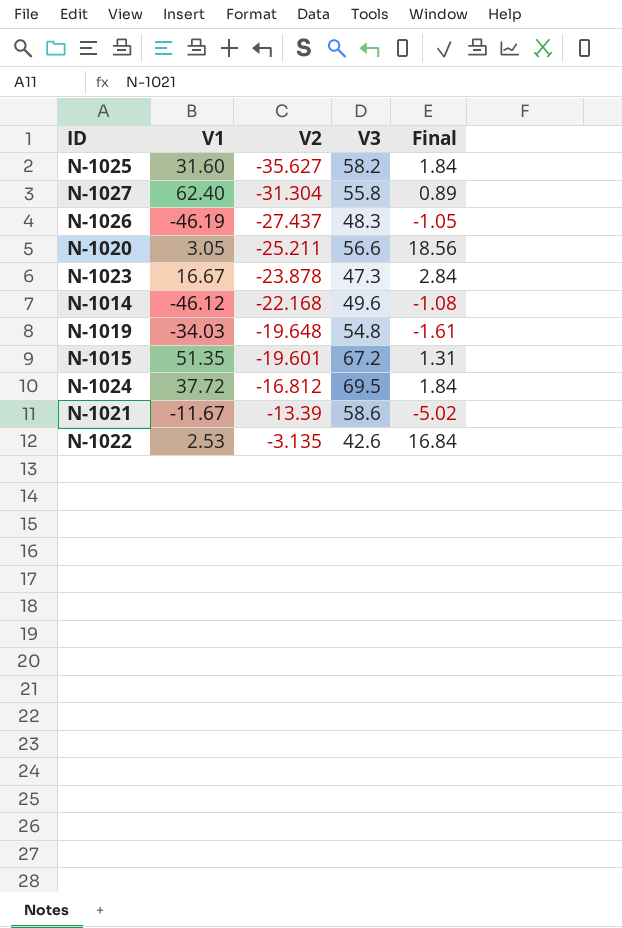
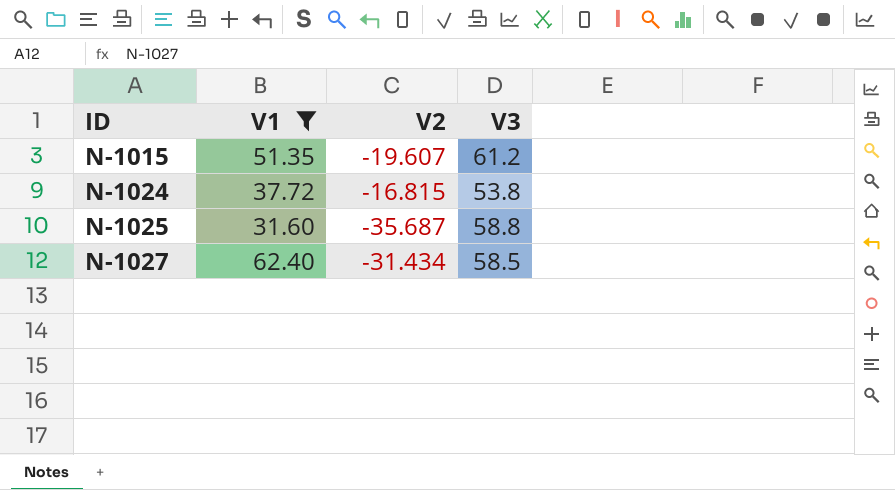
filter: none -> V1 >= 31.60
row order: V2 ascending -> ID ascending
column Final | formula: [V3] / [V1] -> none
N-1015 | V2: -19.601 -> -19.607
N-1015 | V3: 67.2 -> 61.2
N-1024 | V2: -16.812 -> -16.815
N-1024 | V3: 69.5 -> 53.8
N-1025 | V2: -35.627 -> -35.687
N-1025 | V3: 58.2 -> 58.8
N-1027 | V2: -31.304 -> -31.434
N-1027 | V3: 55.8 -> 58.5

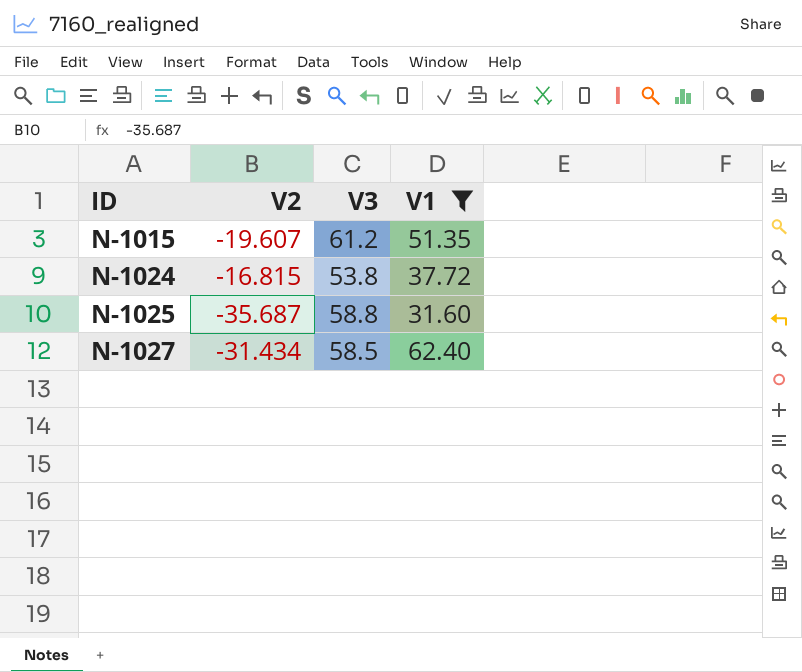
column V1 | position: 2 -> 4

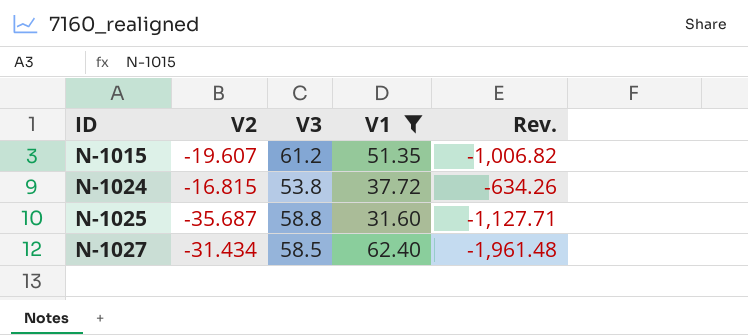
column Rev. | formula: none -> [V2] * [V1]

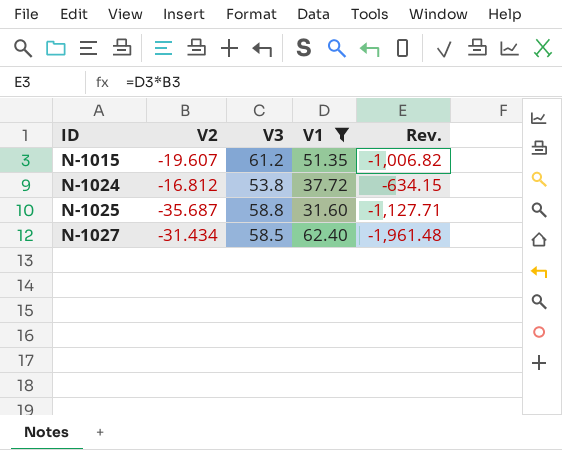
N-1024 | V2: -16.815 -> -16.812
N-1024 | Rev.: -634.26 -> -634.15

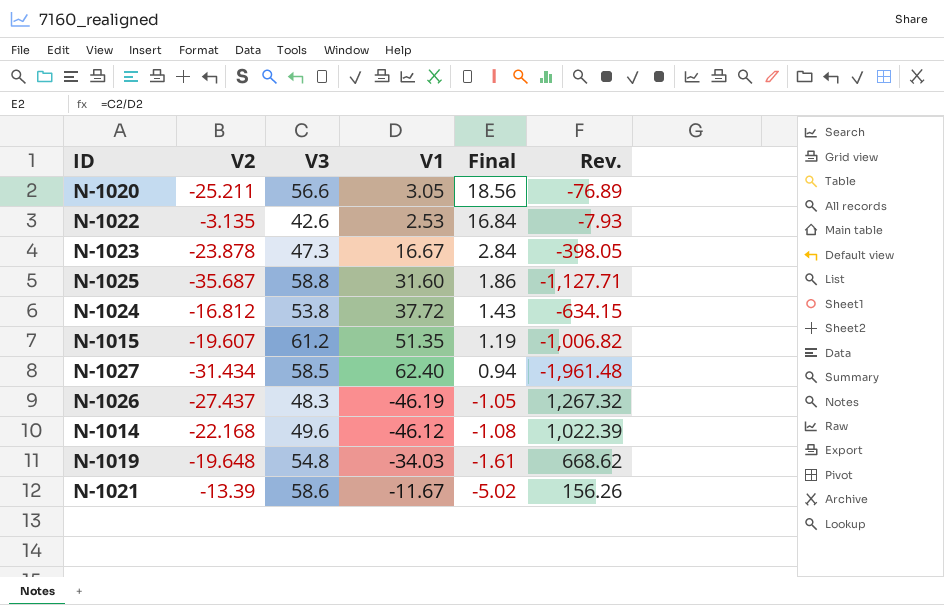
filter: V1 >= 31.60 -> none
row order: ID ascending -> Final descending
column Final | formula: none -> [V3] / [V1]

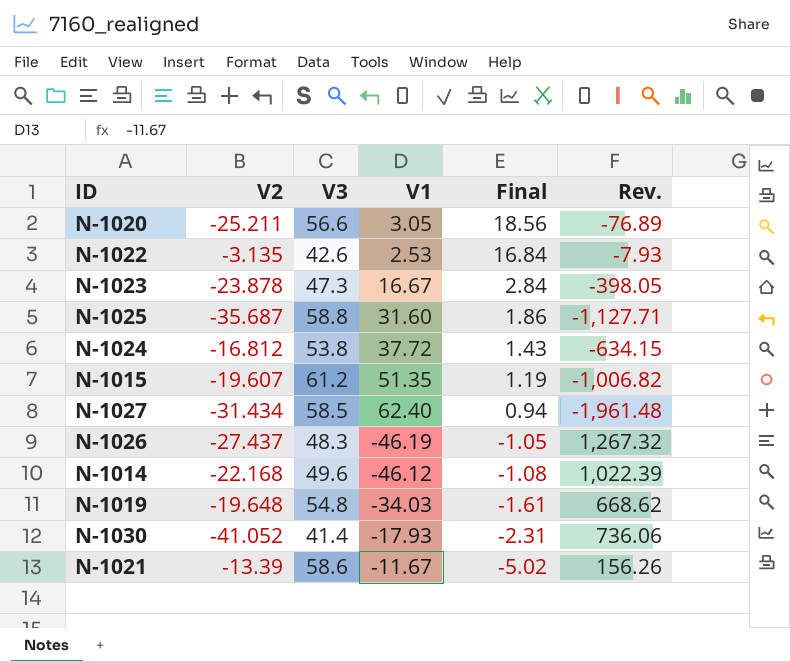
row N-1030: none -> -41.052 | 41.4 | -17.93 | -2.31 | 736.06

